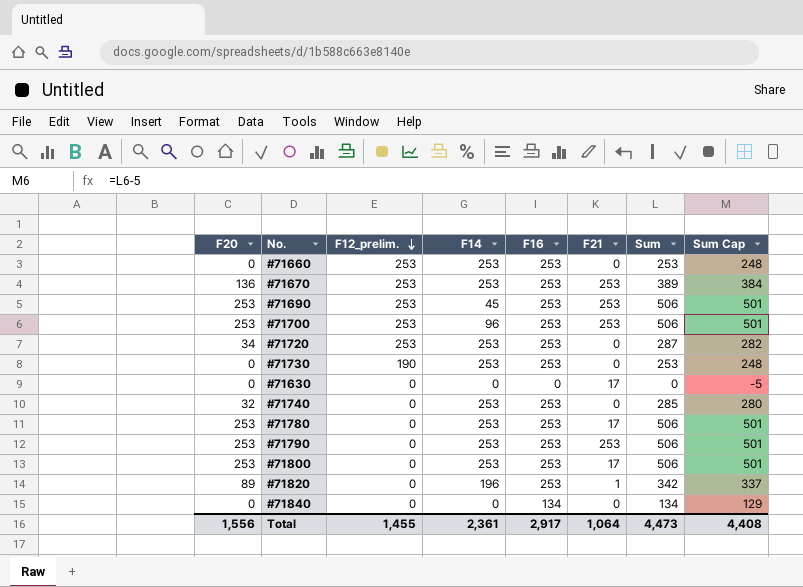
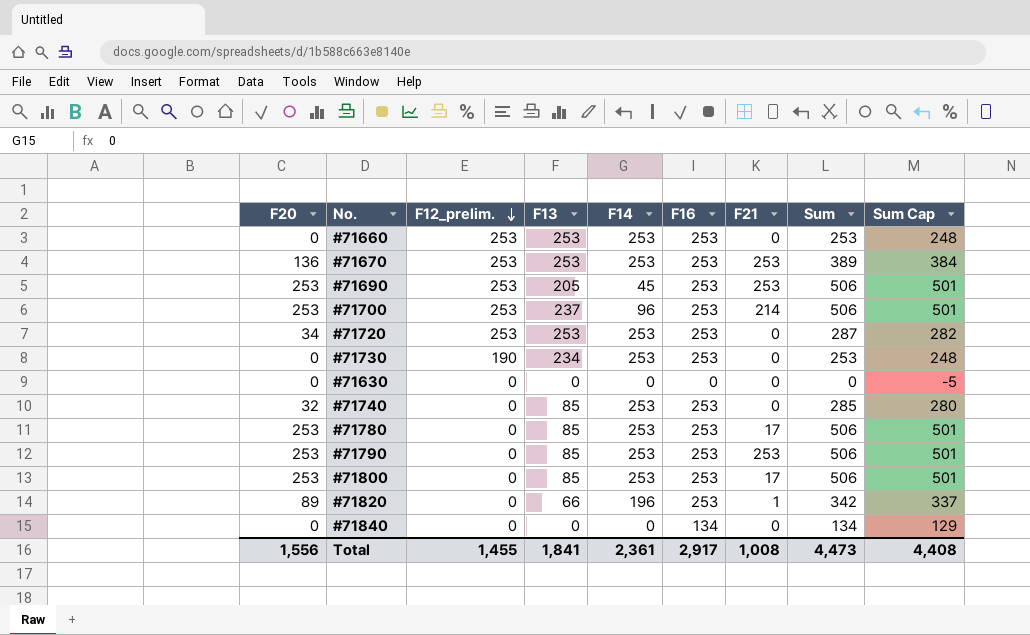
column F13 | position: none -> 4
#71700 | F21: 253 -> 214
#71630 | F21: 17 -> 0
Total | F21: 1,064 -> 1,008

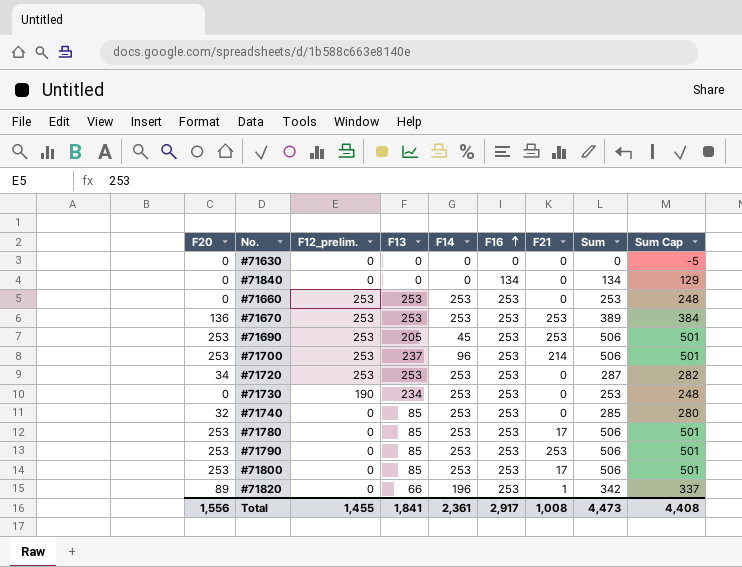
row order: F12_prelim. descending -> F16 ascending

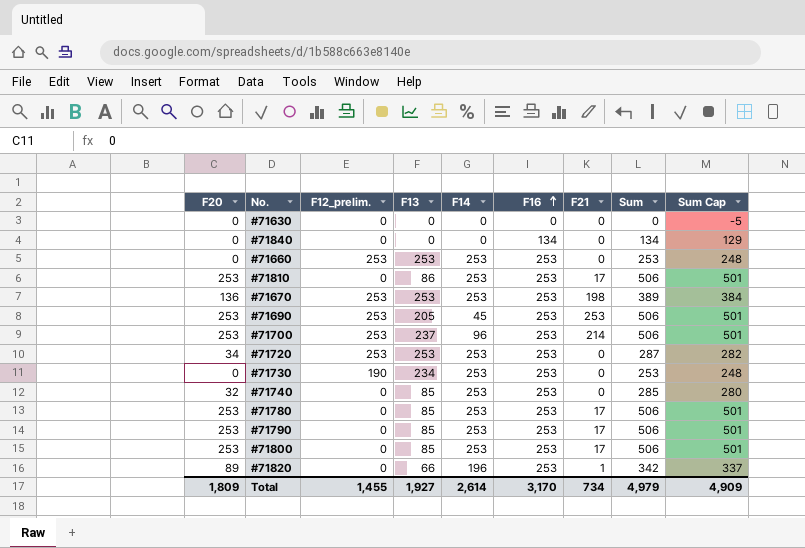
row #71810: none -> 253 | 0 | 86 | 253 | 253 | 17 | 506 | 501
#71670 | F21: 253 -> 198
#71790 | F21: 253 -> 17
Total | F20: 1,556 -> 1,809
Total | F13: 1,841 -> 1,927
Total | F14: 2,361 -> 2,614
Total | F16: 2,917 -> 3,170
Total | F21: 1,008 -> 734
Total | Sum: 4,473 -> 4,979
Total | Sum Cap: 4,408 -> 4,909

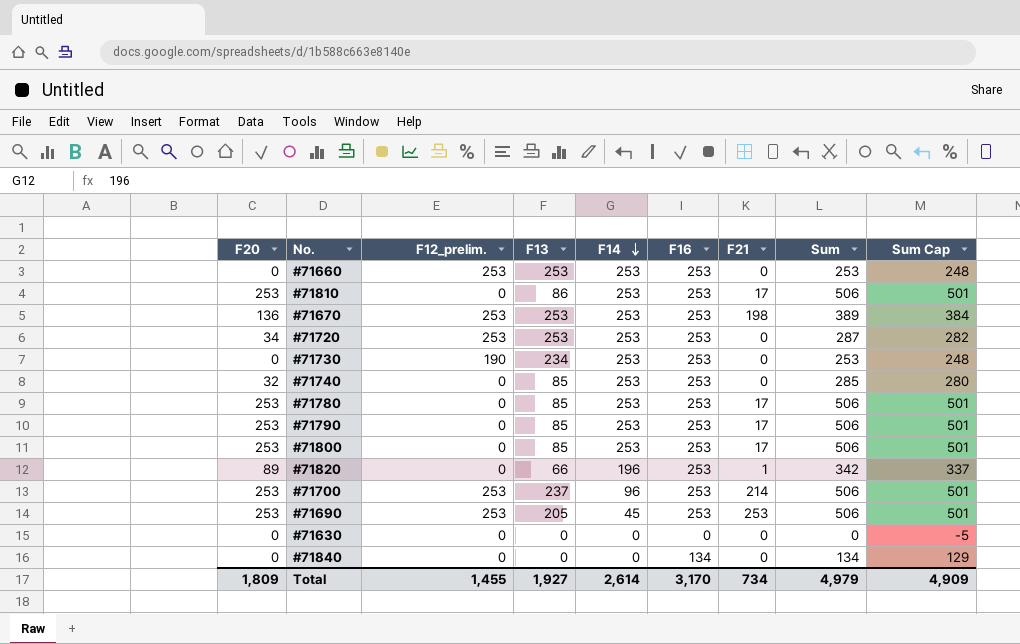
row order: F16 ascending -> F14 descending

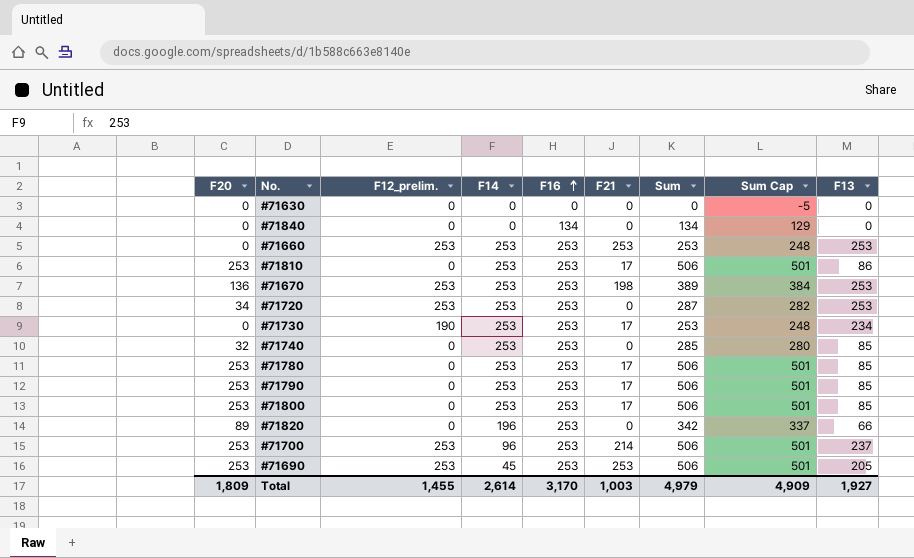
row order: F14 descending -> F16 ascending
column F13 | position: 4 -> 9
#71660 | F21: 0 -> 253
#71730 | F21: 0 -> 17
#71820 | F21: 1 -> 0
Total | F21: 734 -> 1,003

